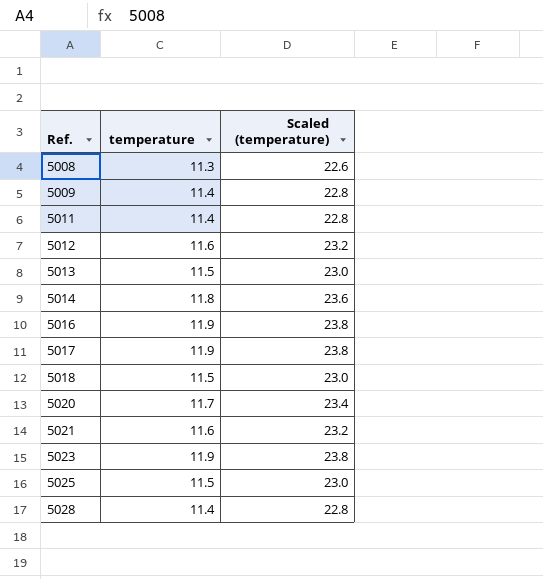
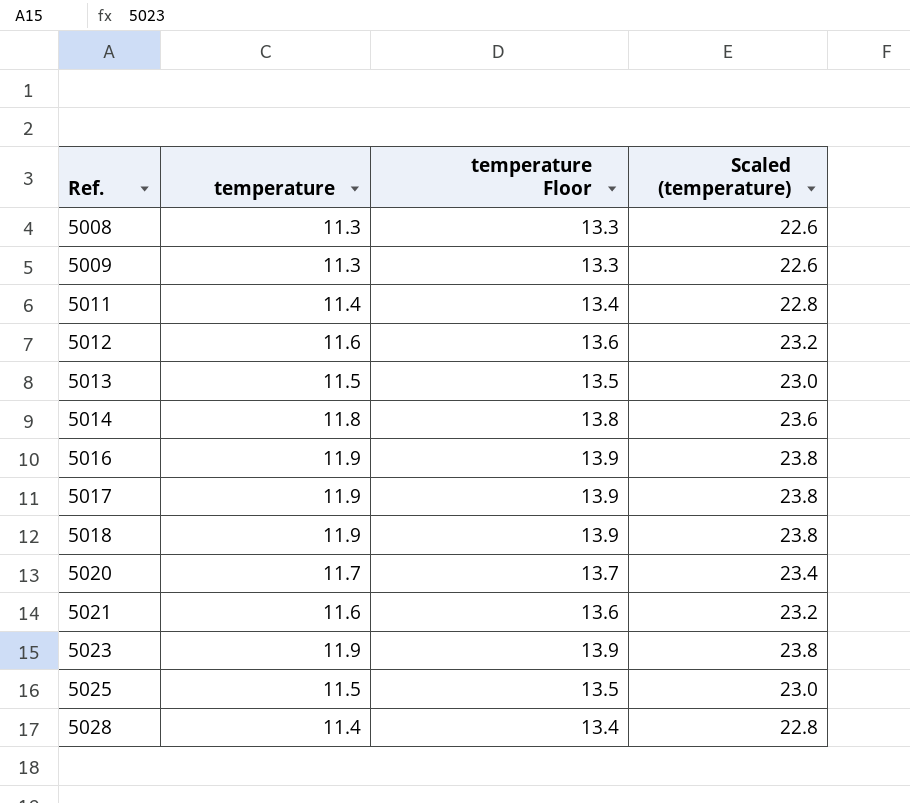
column temperature Floor | formula: none -> [temperature] + 2
5009 | temperature: 11.4 -> 11.3
5009 | Scaled (temperature): 22.8 -> 22.6
5018 | temperature: 11.5 -> 11.9
5018 | Scaled (temperature): 23.0 -> 23.8

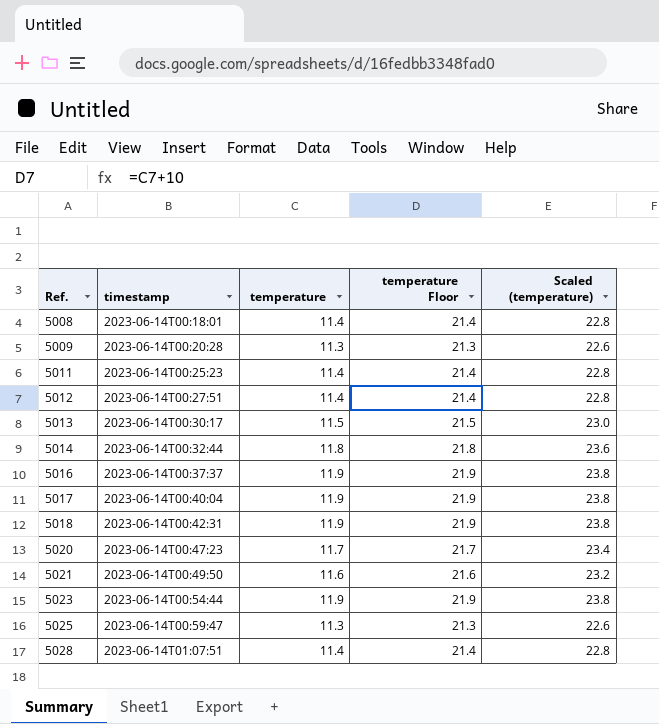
column timestamp | position: none -> 2
column temperature Floor | formula: [temperature] + 2 -> [temperature] + 10
5008 | temperature: 11.3 -> 11.4
5008 | Scaled (temperature): 22.6 -> 22.8
5012 | temperature: 11.6 -> 11.4
5012 | Scaled (temperature): 23.2 -> 22.8
5025 | temperature: 11.5 -> 11.3
5025 | Scaled (temperature): 23.0 -> 22.6

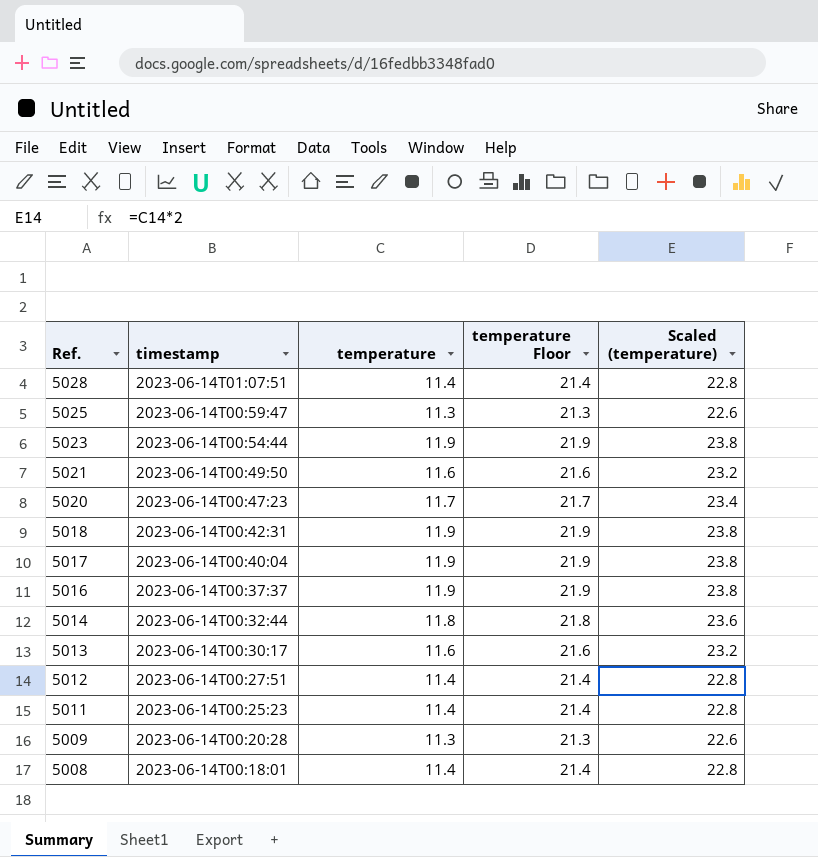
row order: Ref. ascending -> Ref. descending
5013 | temperature: 11.5 -> 11.6
5013 | temperature Floor: 21.5 -> 21.6
5013 | Scaled (temperature): 23.0 -> 23.2

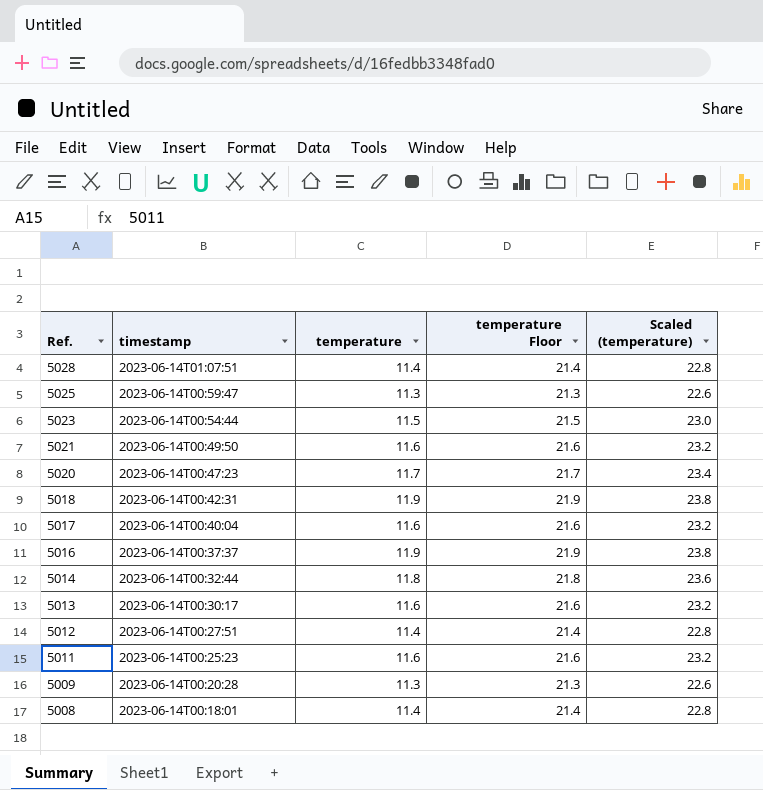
5023 | temperature: 11.9 -> 11.5
5023 | temperature Floor: 21.9 -> 21.5
5023 | Scaled (temperature): 23.8 -> 23.0
5017 | temperature: 11.9 -> 11.6
5017 | temperature Floor: 21.9 -> 21.6
5017 | Scaled (temperature): 23.8 -> 23.2
5011 | temperature: 11.4 -> 11.6
5011 | temperature Floor: 21.4 -> 21.6
5011 | Scaled (temperature): 22.8 -> 23.2

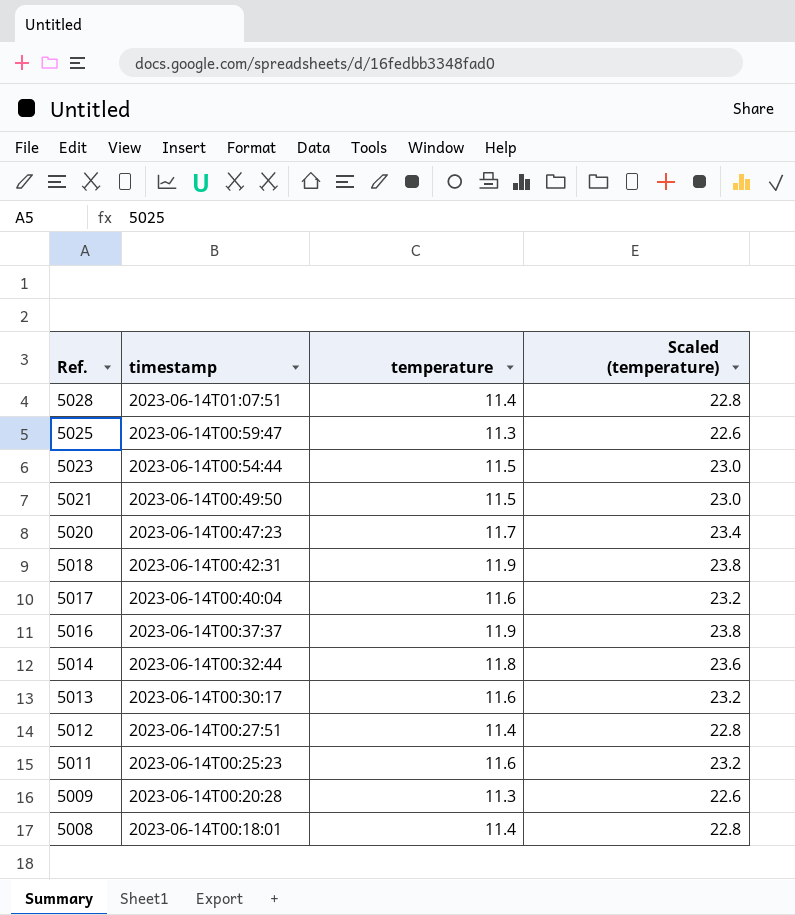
column temperature Floor | formula: [temperature] + 10 -> none
5021 | temperature: 11.6 -> 11.5
5021 | Scaled (temperature): 23.2 -> 23.0

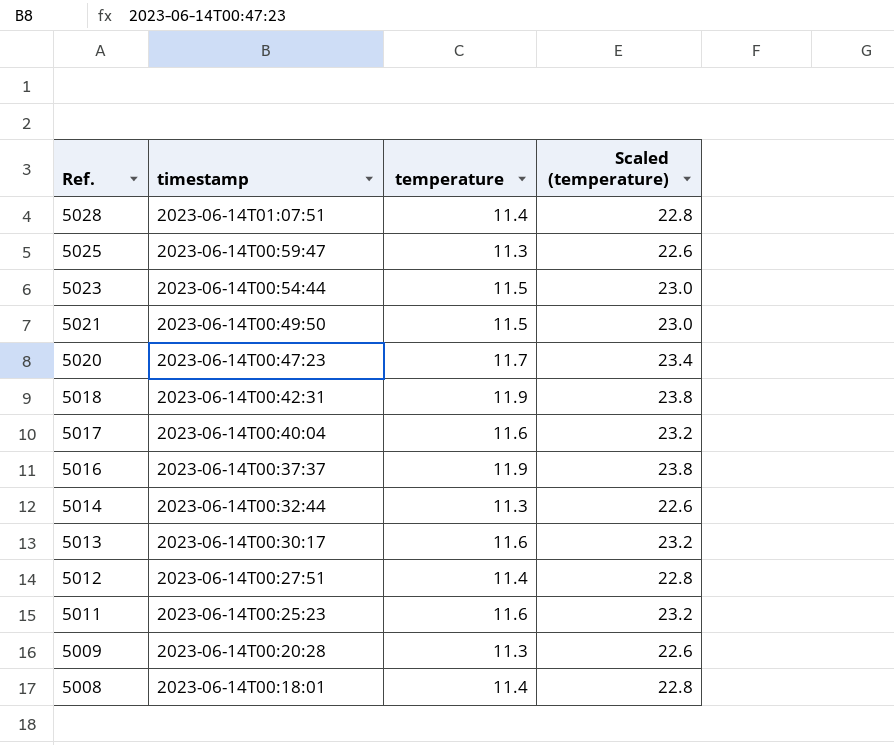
5014 | temperature: 11.8 -> 11.3
5014 | Scaled (temperature): 23.6 -> 22.6

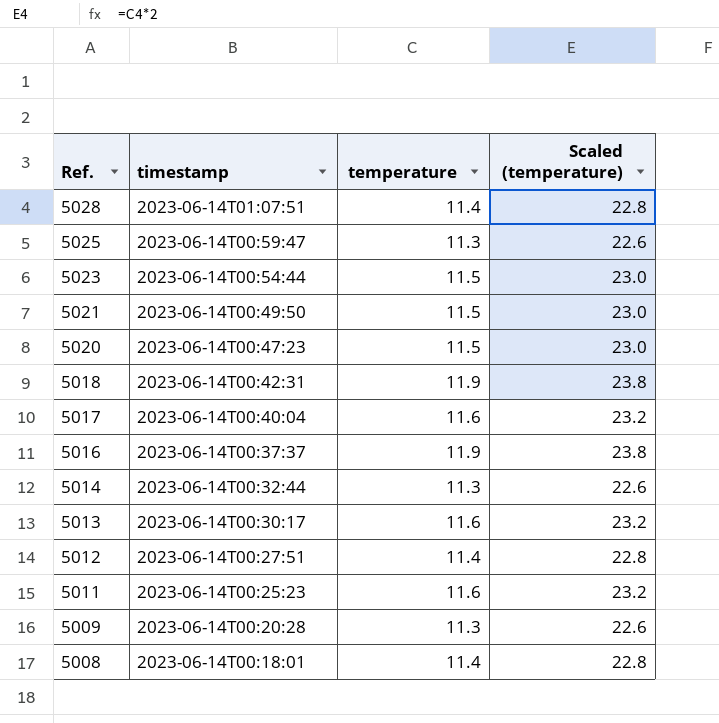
5020 | temperature: 11.7 -> 11.5
5020 | Scaled (temperature): 23.4 -> 23.0

